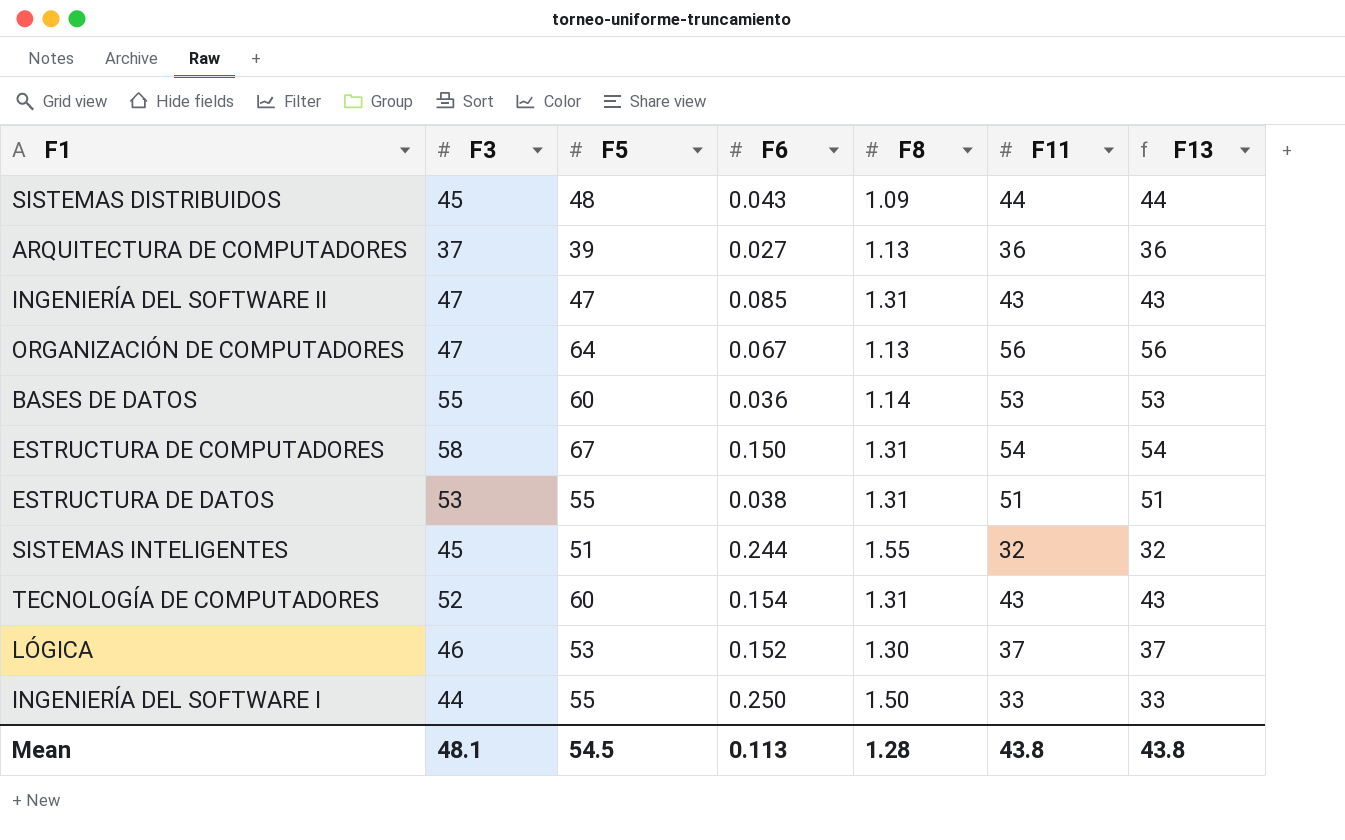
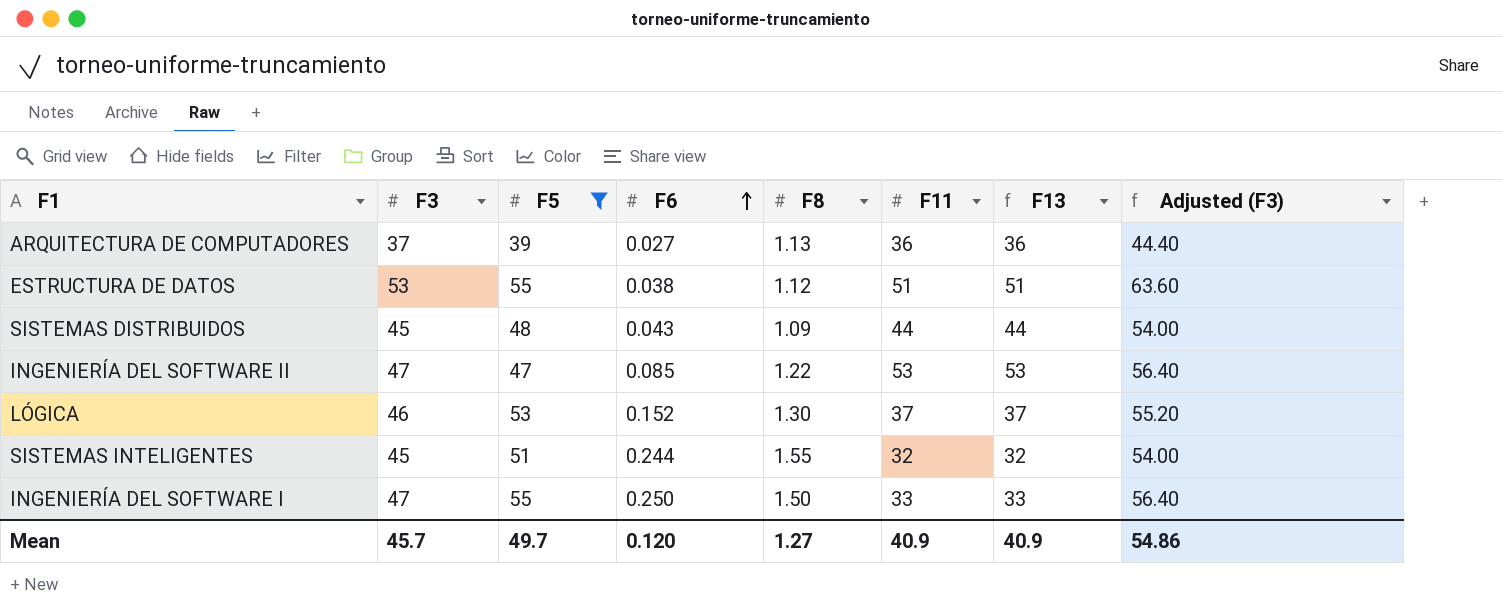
filter: none -> F5 <= 55
row order: none -> F6 ascending
column Adjusted (F3) | formula: none -> [F3] * 1.2
ESTRUCTURA DE DATOS | F8: 1.31 -> 1.12
INGENIERÍA DEL SOFTWARE II | F8: 1.31 -> 1.22
INGENIERÍA DEL SOFTWARE II | F11: 43 -> 53
INGENIERÍA DEL SOFTWARE II | F13: 43 -> 53
INGENIERÍA DEL SOFTWARE I | F3: 44 -> 47
Mean | F3: 48.1 -> 45.7
Mean | F5: 54.5 -> 49.7
Mean | F6: 0.113 -> 0.120
Mean | F8: 1.28 -> 1.27
Mean | F11: 43.8 -> 40.9
Mean | F13: 43.8 -> 40.9

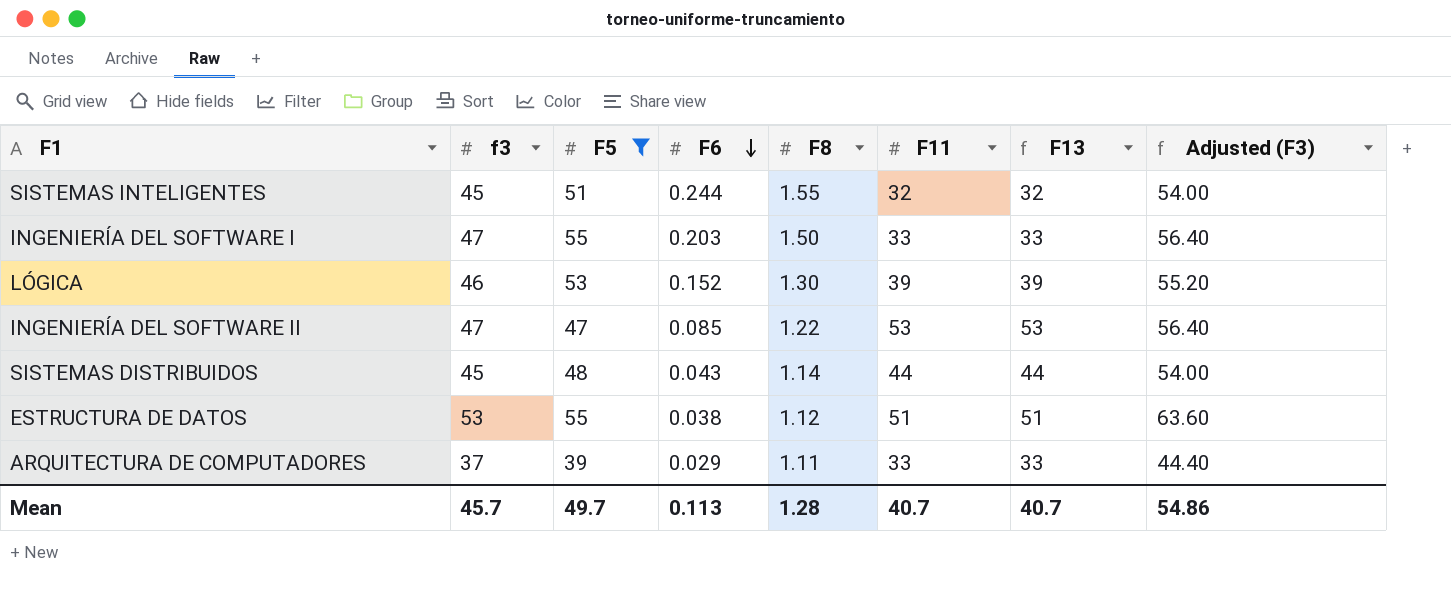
row order: F6 ascending -> F6 descending
column name: F3 -> f3
INGENIERÍA DEL SOFTWARE I | F6: 0.250 -> 0.203
LÓGICA | F11: 37 -> 39
LÓGICA | F13: 37 -> 39
SISTEMAS DISTRIBUIDOS | F8: 1.09 -> 1.14
ARQUITECTURA DE COMPUTADORES | F6: 0.027 -> 0.029
ARQUITECTURA DE COMPUTADORES | F8: 1.13 -> 1.11
ARQUITECTURA DE COMPUTADORES | F11: 36 -> 33
ARQUITECTURA DE COMPUTADORES | F13: 36 -> 33
Mean | F6: 0.120 -> 0.113
Mean | F8: 1.27 -> 1.28
Mean | F11: 40.9 -> 40.7
Mean | F13: 40.9 -> 40.7

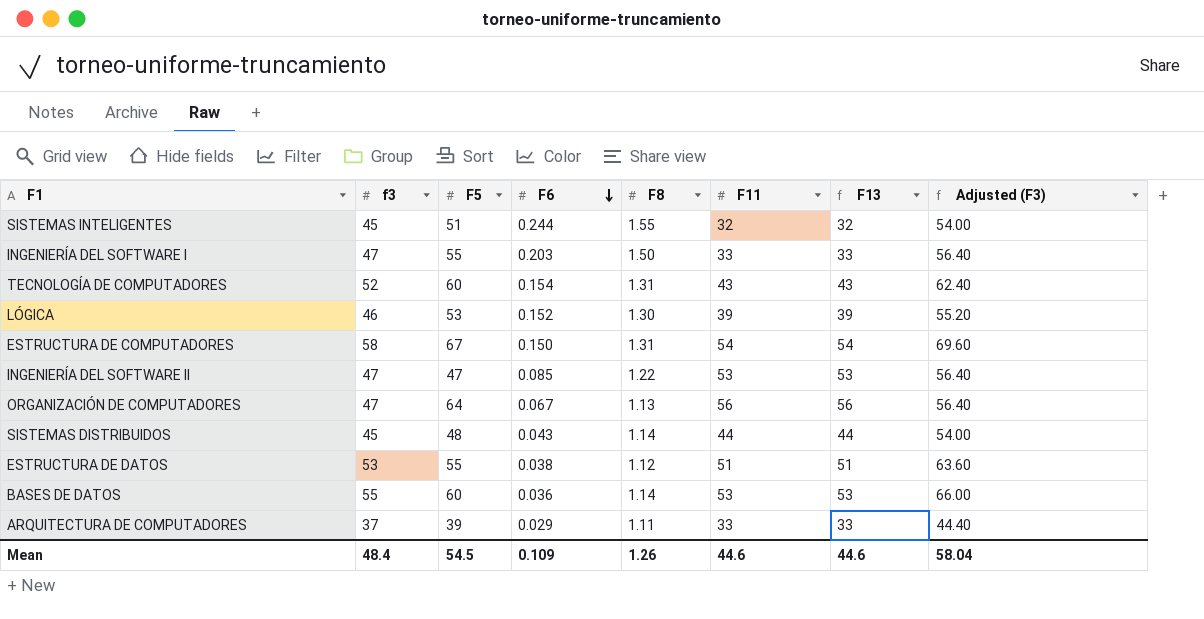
filter: F5 <= 55 -> none
Mean | f3: 45.7 -> 48.4
Mean | F5: 49.7 -> 54.5
Mean | F6: 0.113 -> 0.109
Mean | F8: 1.28 -> 1.26
Mean | F11: 40.7 -> 44.6
Mean | F13: 40.7 -> 44.6
Mean | Adjusted (F3): 54.86 -> 58.04

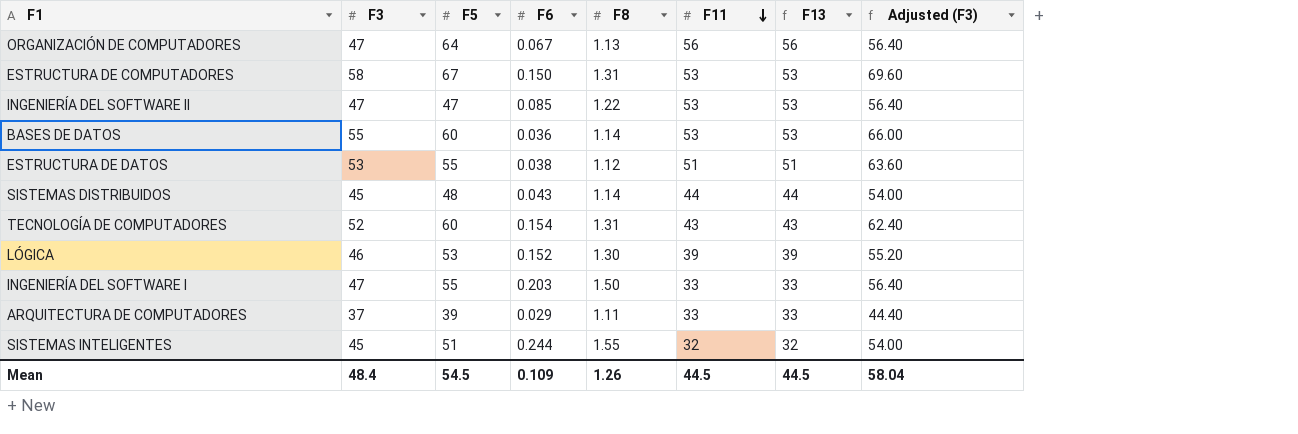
row order: F6 descending -> F11 descending
column name: f3 -> F3
ESTRUCTURA DE COMPUTADORES | F11: 54 -> 53
ESTRUCTURA DE COMPUTADORES | F13: 54 -> 53
Mean | F11: 44.6 -> 44.5
Mean | F13: 44.6 -> 44.5

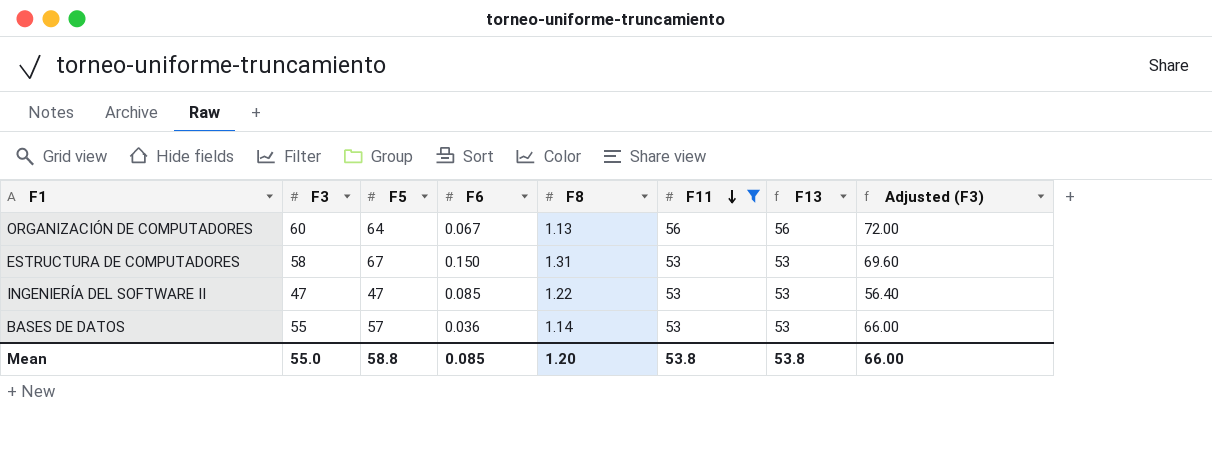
filter: none -> F11 >= 53
ORGANIZACIÓN DE COMPUTADORES | F3: 47 -> 60
ORGANIZACIÓN DE COMPUTADORES | Adjusted (F3): 56.40 -> 72.00
BASES DE DATOS | F5: 60 -> 57
Mean | F3: 48.4 -> 55.0
Mean | F5: 54.5 -> 58.8
Mean | F6: 0.109 -> 0.085
Mean | F8: 1.26 -> 1.20
Mean | F11: 44.5 -> 53.8
Mean | F13: 44.5 -> 53.8
Mean | Adjusted (F3): 58.04 -> 66.00

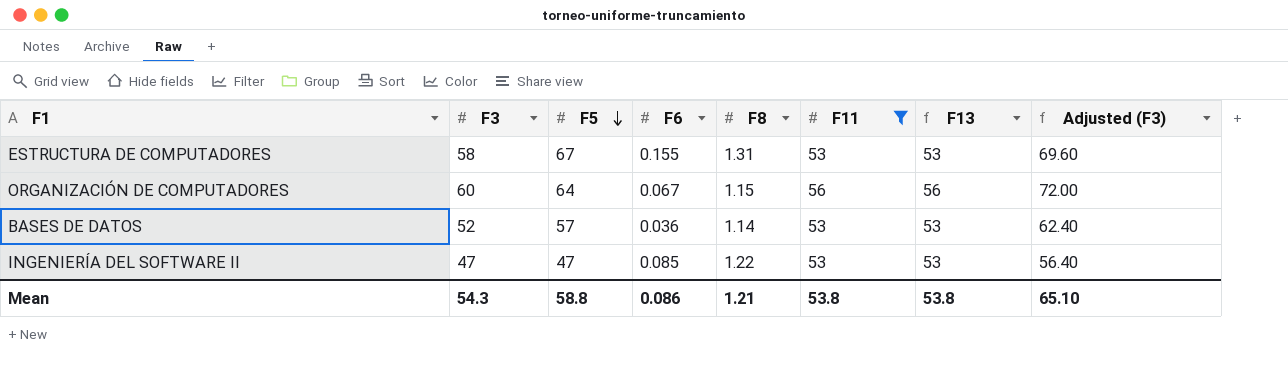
row order: F11 descending -> F5 descending
ESTRUCTURA DE COMPUTADORES | F6: 0.150 -> 0.155
ORGANIZACIÓN DE COMPUTADORES | F8: 1.13 -> 1.15
BASES DE DATOS | F3: 55 -> 52
BASES DE DATOS | Adjusted (F3): 66.00 -> 62.40
Mean | F3: 55.0 -> 54.3
Mean | F6: 0.085 -> 0.086
Mean | F8: 1.20 -> 1.21
Mean | Adjusted (F3): 66.00 -> 65.10

